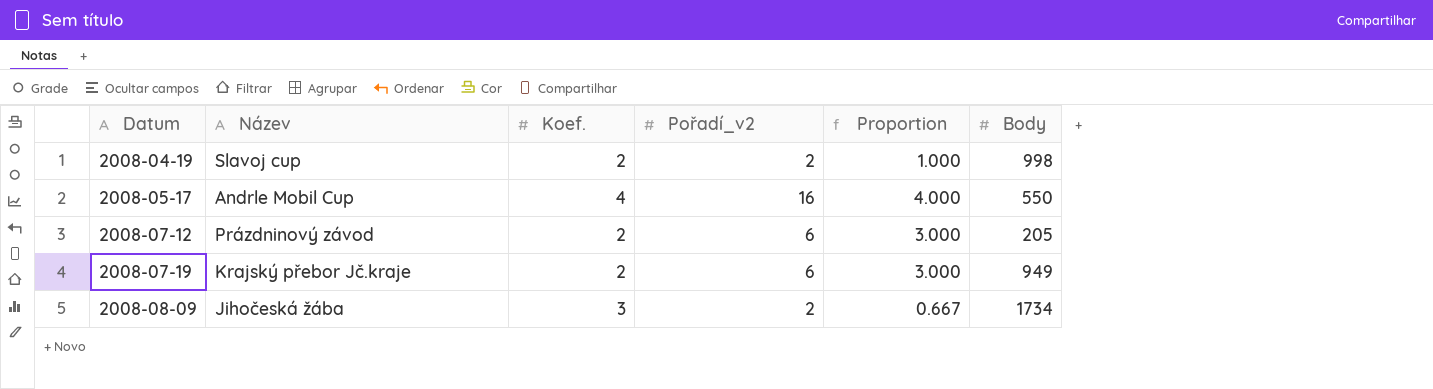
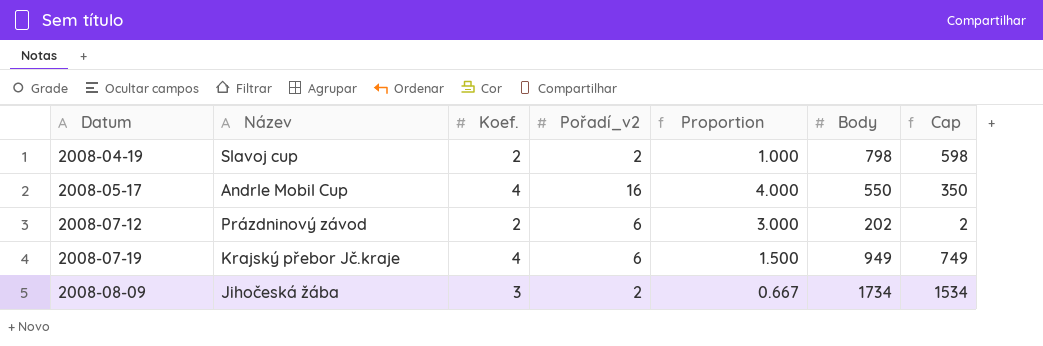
column Cap | formula: none -> [Body] - 200
2008-04-19 | Body: 998 -> 798
2008-07-12 | Body: 205 -> 202
2008-07-19 | Koef.: 2 -> 4
2008-07-19 | Proportion: 3.000 -> 1.500

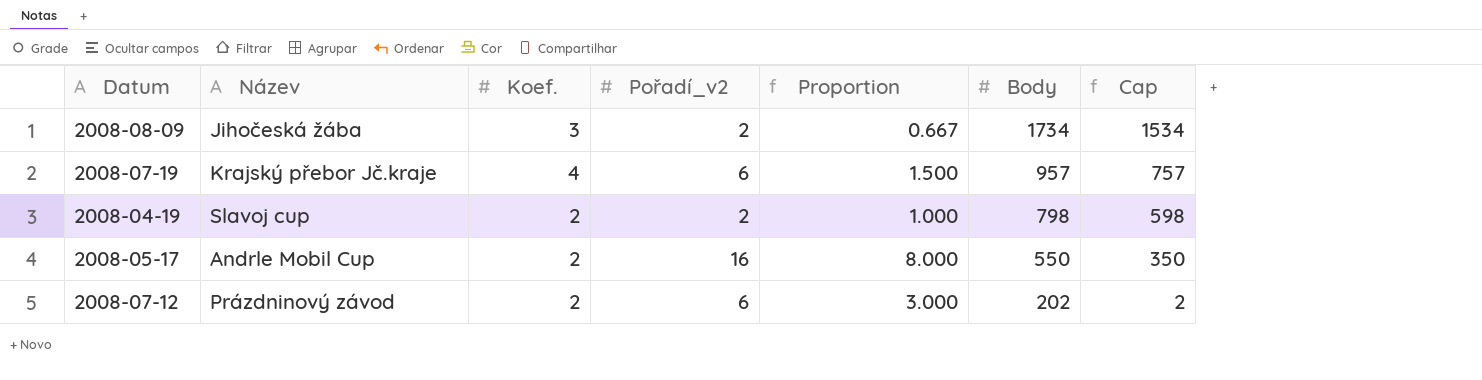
row order: Datum ascending -> Body descending
2008-07-19 | Body: 949 -> 957
2008-07-19 | Cap: 749 -> 757
2008-05-17 | Koef.: 4 -> 2
2008-05-17 | Proportion: 4.000 -> 8.000

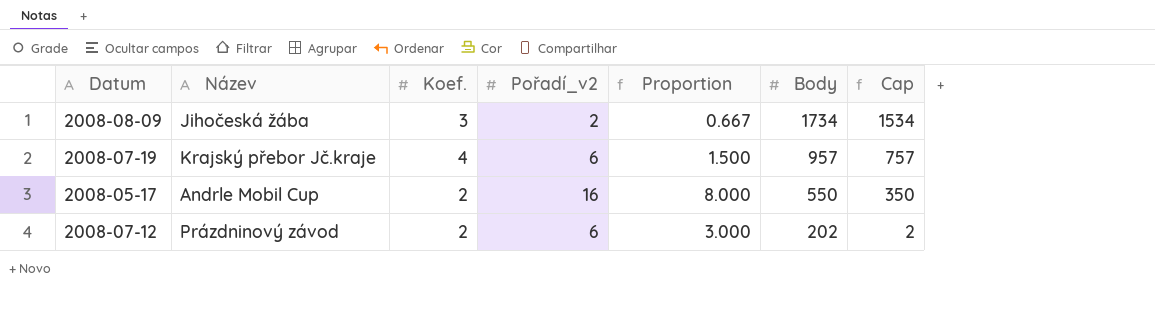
row 2008-04-19: Slavoj cup | 2 | 2 | 1.000 | 798 | 598 -> none

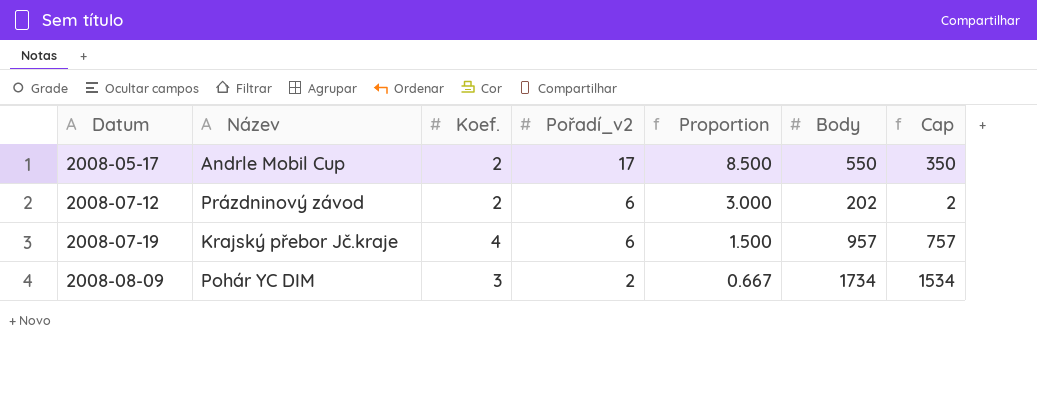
row order: Body descending -> Datum ascending
2008-05-17 | Pořadí_v2: 16 -> 17
2008-05-17 | Proportion: 8.000 -> 8.500
2008-08-09 | Název: Jihočeská žába -> Pohár YC DIM

